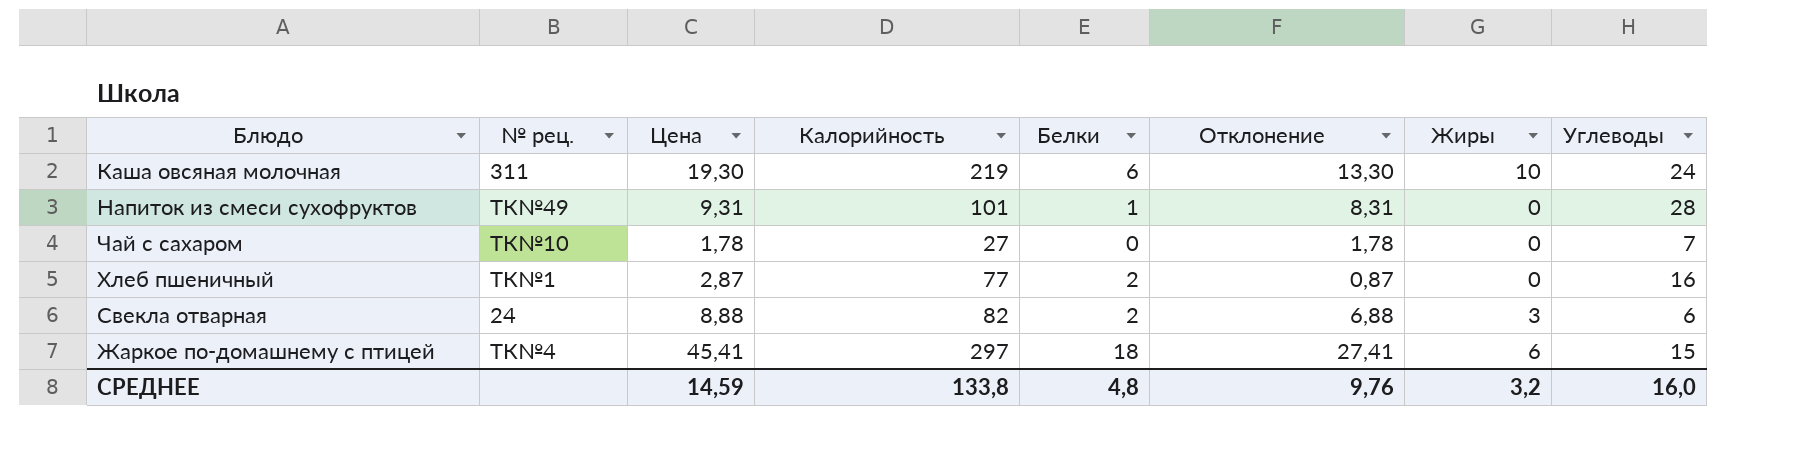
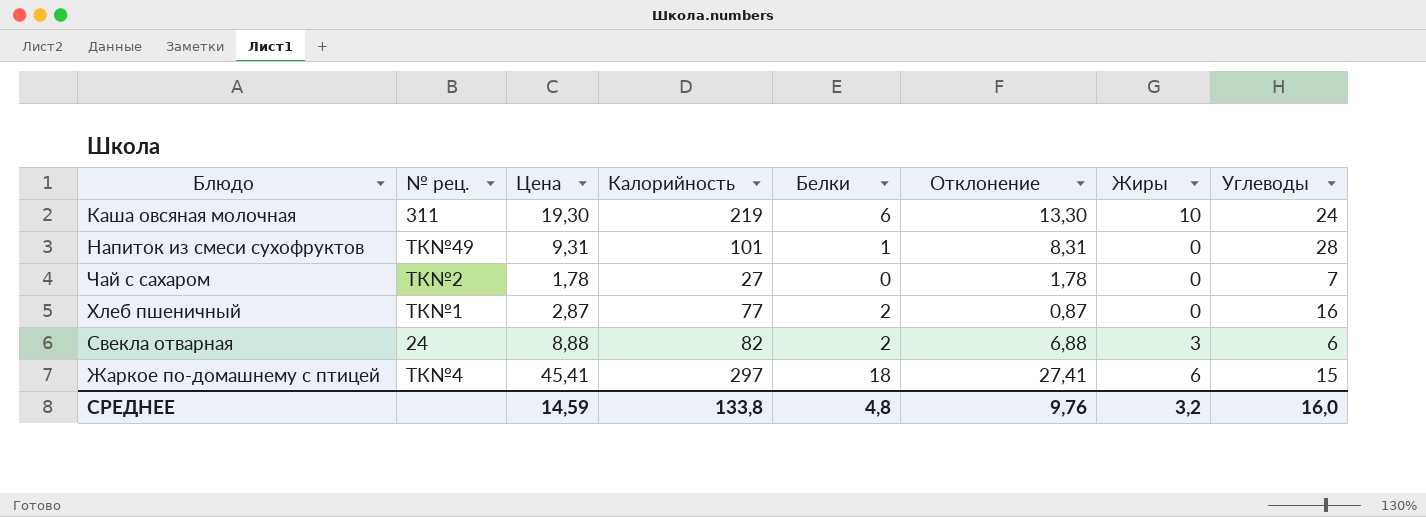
Чай с сахаром | № рец.: ТК№10 -> ТК№2

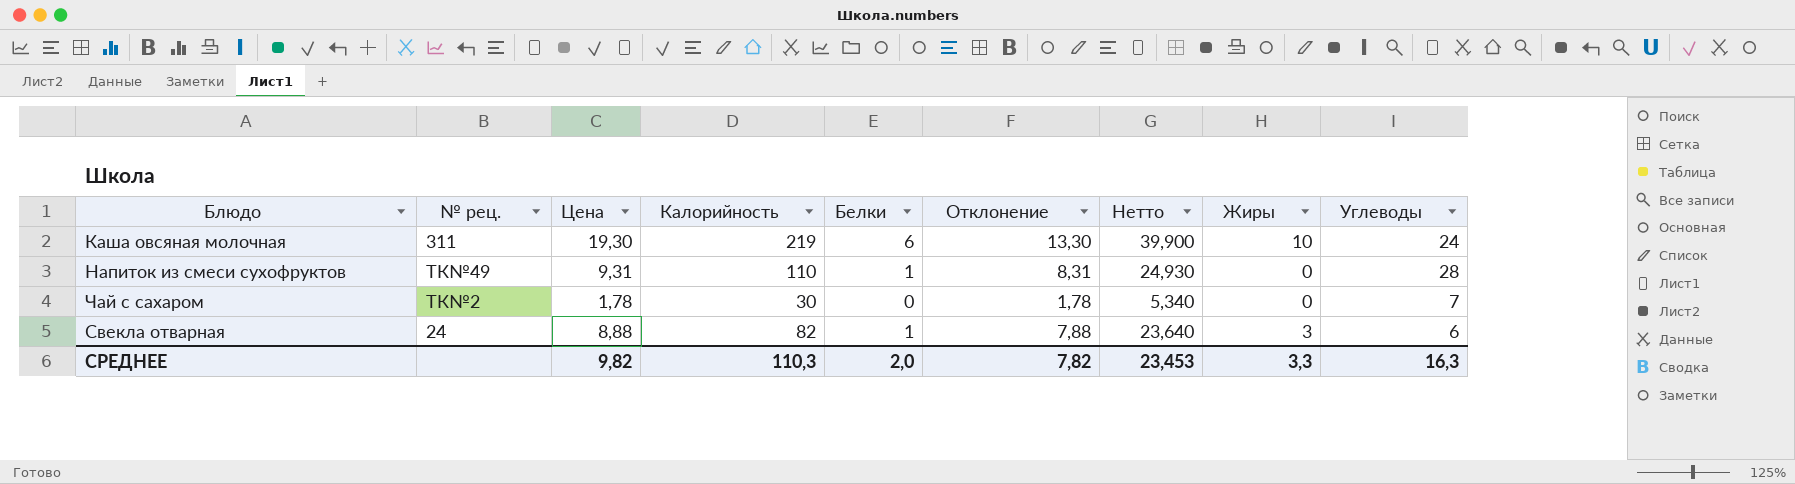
column Нетто | formula: none -> [Отклонение] * 3
row Хлеб пшеничный: ТК№1 | 2,87 | 77 | 2 | 0,87 | 0 | 16 -> none
row Жаркое по-домашнему с птицей: ТК№4 | 45,41 | 297 | 18 | 27,41 | 6 | 15 -> none
Напиток из смеси сухофруктов | Калорийность: 101 -> 110
Чай с сахаром | Калорийность: 27 -> 30
Свекла отварная | Белки: 2 -> 1
Свекла отварная | Отклонение: 6,88 -> 7,88
СРЕДНЕЕ | Цена: 14,59 -> 9,82
СРЕДНЕЕ | Калорийность: 133,8 -> 110,3
СРЕДНЕЕ | Белки: 4,8 -> 2,0
СРЕДНЕЕ | Отклонение: 9,76 -> 7,82
СРЕДНЕЕ | Жиры: 3,2 -> 3,3
СРЕДНЕЕ | Углеводы: 16,0 -> 16,3

